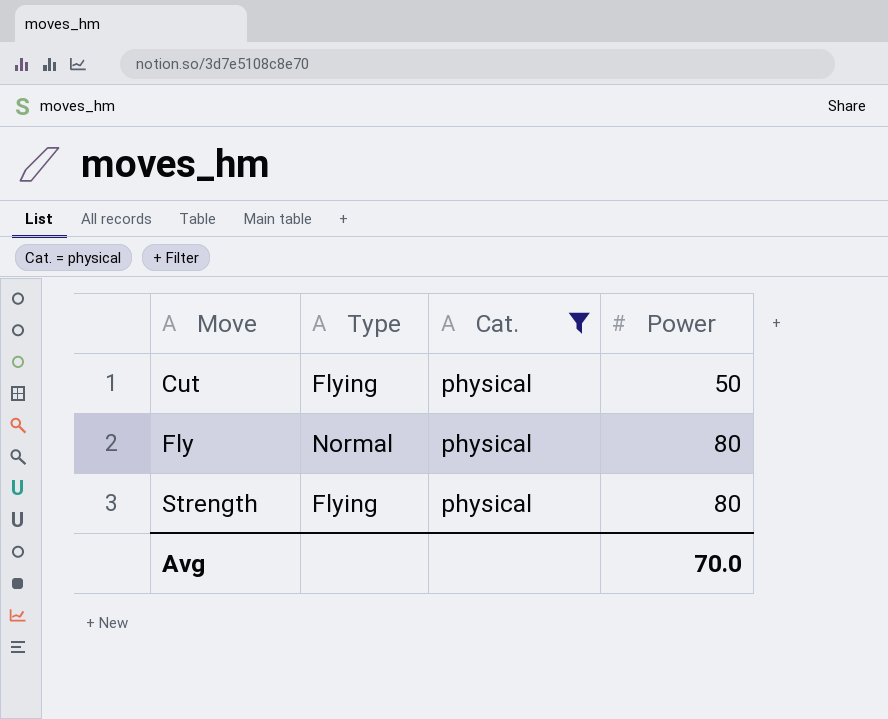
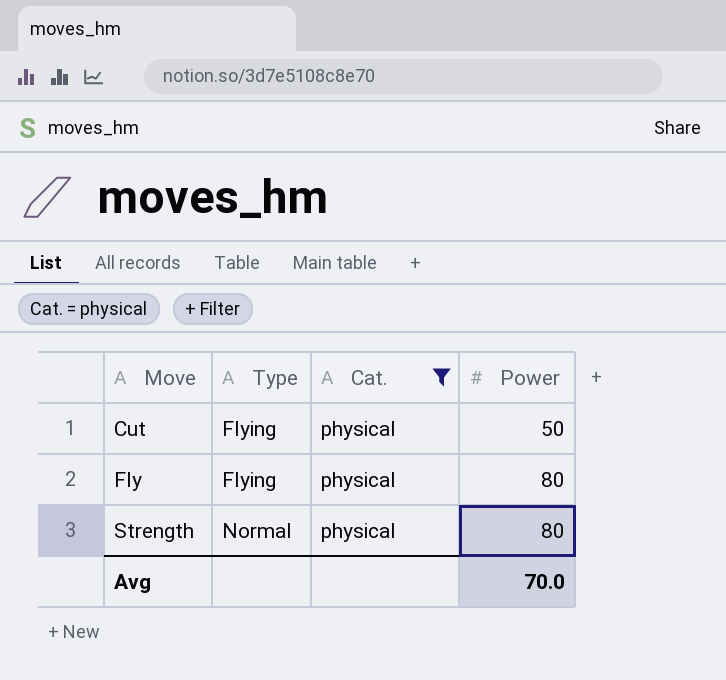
Fly | Type: Normal -> Flying
Strength | Type: Flying -> Normal

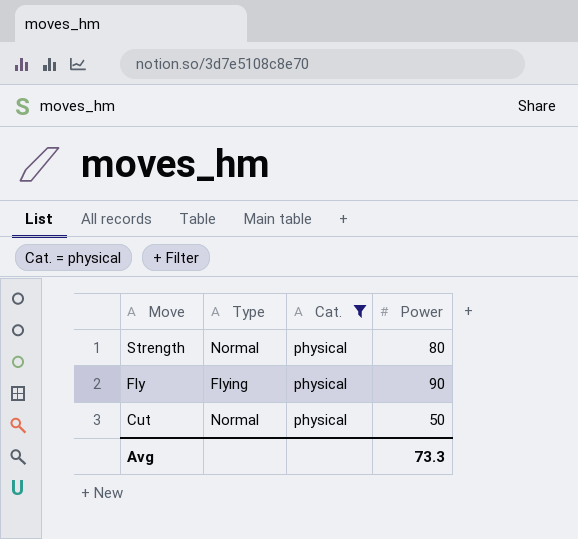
row order: Move ascending -> Move descending
Fly | Power: 80 -> 90
Cut | Type: Flying -> Normal
Avg | Power: 70.0 -> 73.3

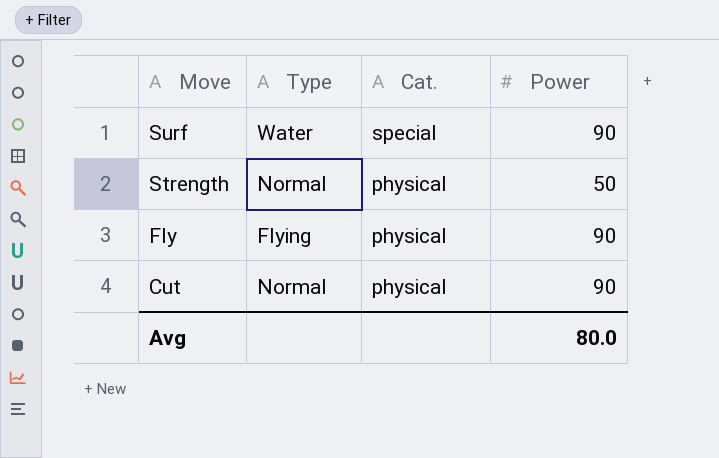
filter: Cat. = physical -> none
Strength | Power: 80 -> 50
Cut | Power: 50 -> 90
Avg | Power: 73.3 -> 80.0

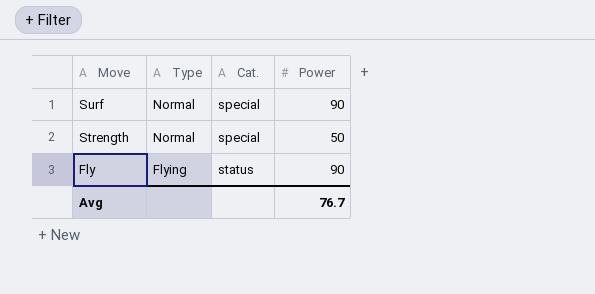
row Cut: Normal | physical | 90 -> none
Surf | Type: Water -> Normal
Strength | Cat.: physical -> special
Fly | Cat.: physical -> status
Avg | Power: 80.0 -> 76.7

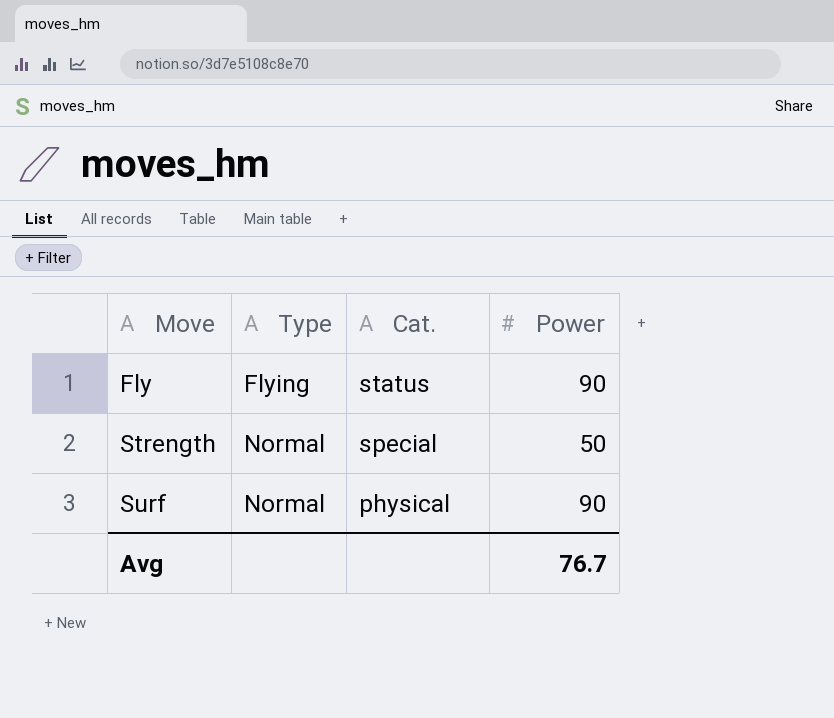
row order: Move descending -> Move ascending
Surf | Cat.: special -> physical

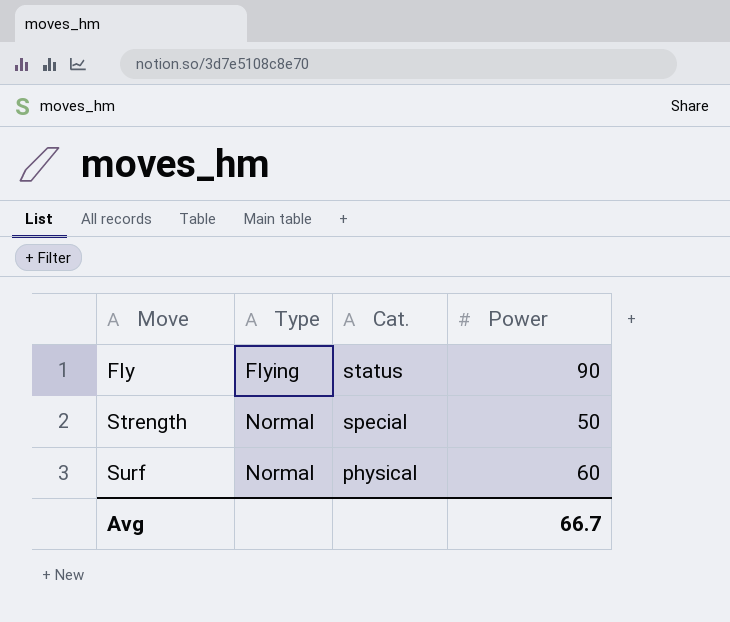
Surf | Power: 90 -> 60
Avg | Power: 76.7 -> 66.7

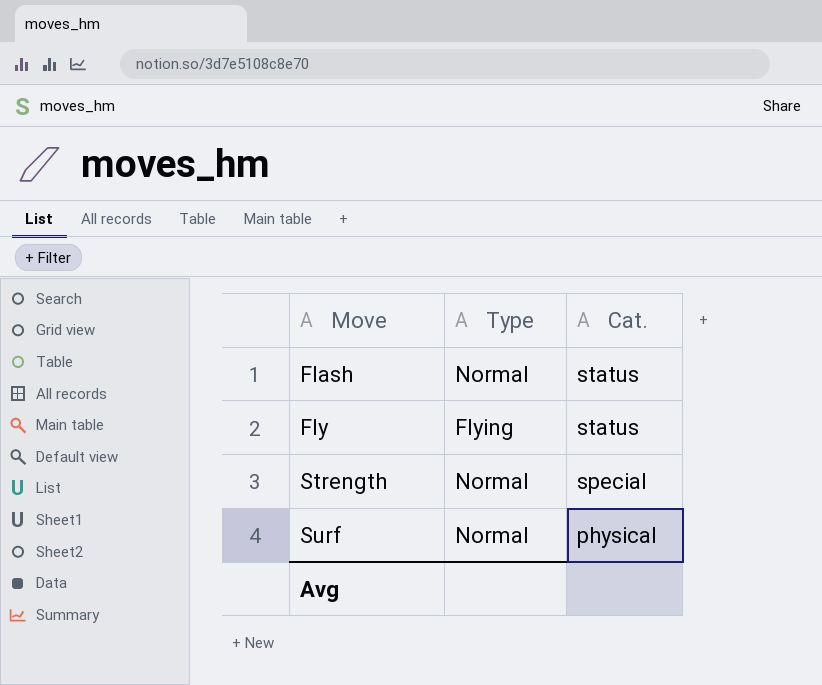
column Power | position: 4 -> none
row Flash: none -> Normal | status

